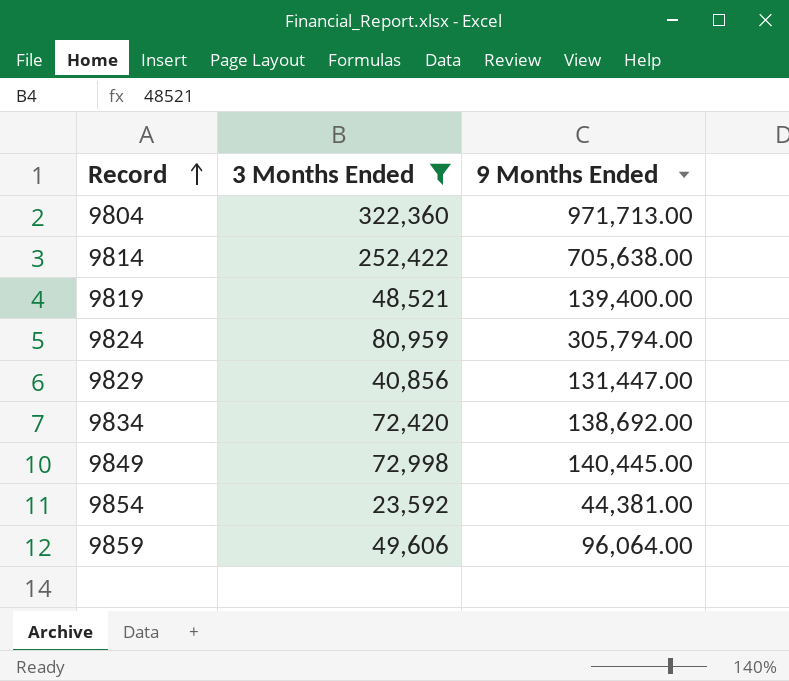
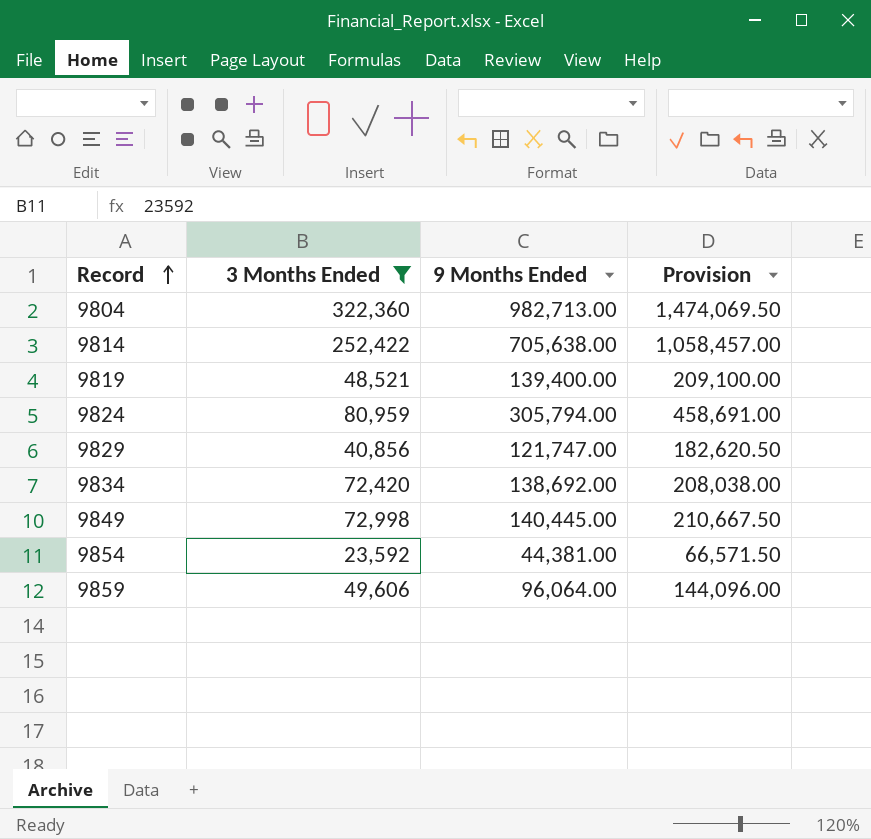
column Provision | formula: none -> [9 Months Ended] * 1.5
9804 | 9 Months Ended: 971,713.00 -> 982,713.00
9829 | 9 Months Ended: 131,447.00 -> 121,747.00

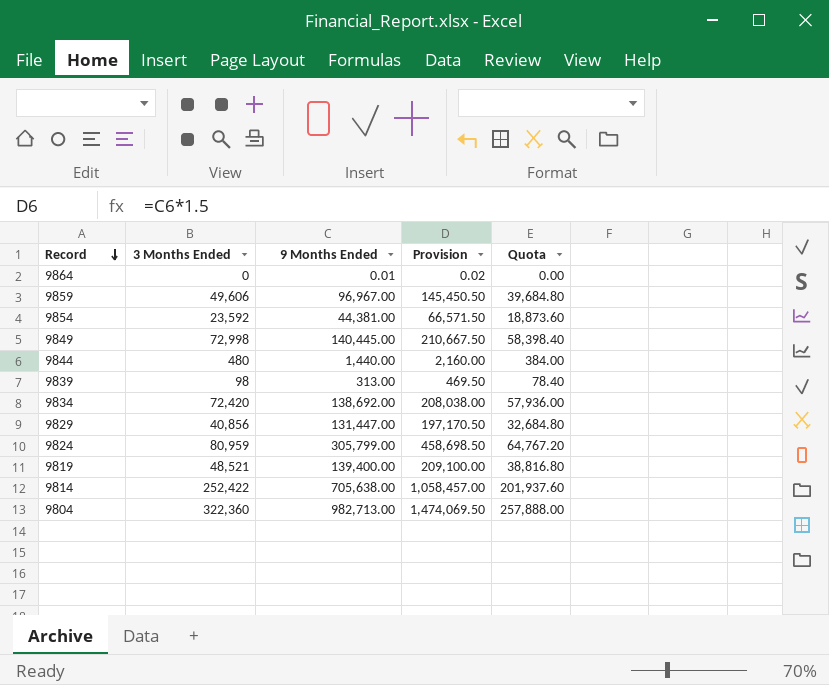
filter: 3 Months Ended >= 23,592 -> none
row order: Record ascending -> Record descending
column Quota | formula: none -> [3 Months Ended] * 0.8
9859 | 9 Months Ended: 96,064.00 -> 96,967.00
9859 | Provision: 144,096.00 -> 145,450.50
9829 | 9 Months Ended: 121,747.00 -> 131,447.00
9829 | Provision: 182,620.50 -> 197,170.50
9824 | 9 Months Ended: 305,794.00 -> 305,799.00
9824 | Provision: 458,691.00 -> 458,698.50

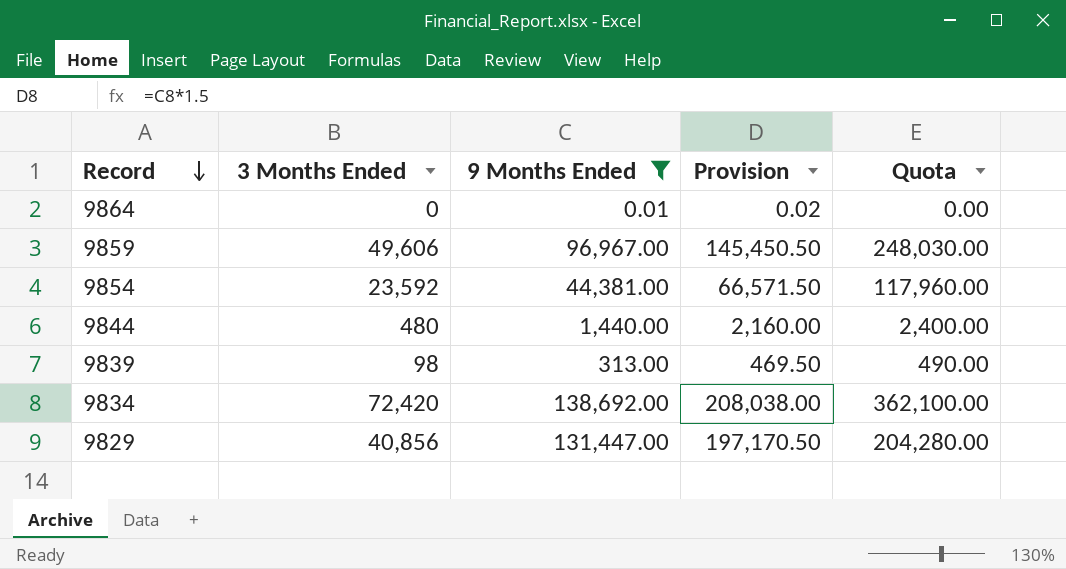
filter: none -> 9 Months Ended <= 138,692.00
column Quota | formula: [3 Months Ended] * 0.8 -> [3 Months Ended] * 5

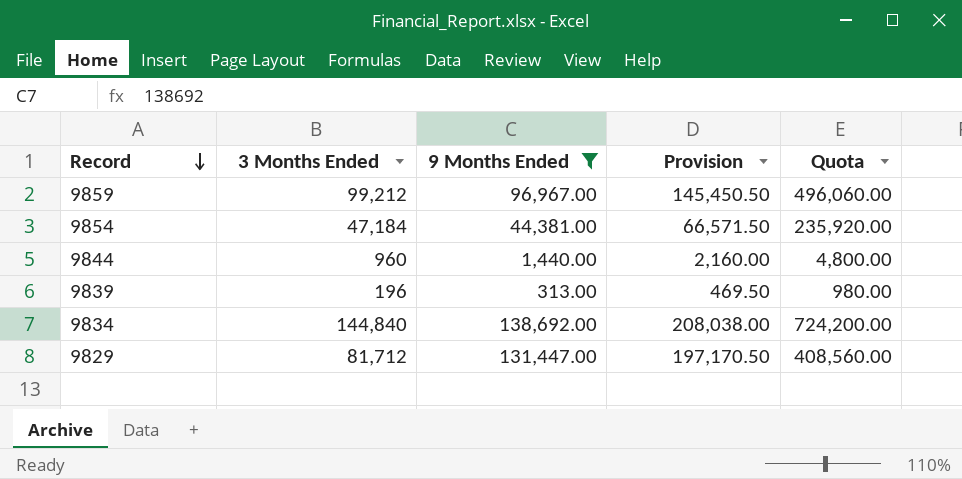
row 9864: 0 | 0.01 | 0.02 | 0.00 -> none
9859 | 3 Months Ended: 49,606 -> 99,212
9859 | Quota: 248,030.00 -> 496,060.00
9854 | 3 Months Ended: 23,592 -> 47,184
9854 | Quota: 117,960.00 -> 235,920.00
9844 | 3 Months Ended: 480 -> 960
9844 | Quota: 2,400.00 -> 4,800.00
9839 | 3 Months Ended: 98 -> 196
9839 | Quota: 490.00 -> 980.00
9834 | 3 Months Ended: 72,420 -> 144,840
9834 | Quota: 362,100.00 -> 724,200.00
9829 | 3 Months Ended: 40,856 -> 81,712
9829 | Quota: 204,280.00 -> 408,560.00

